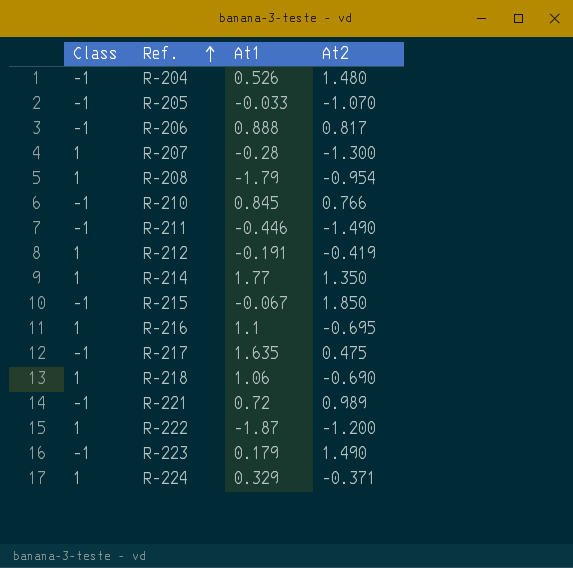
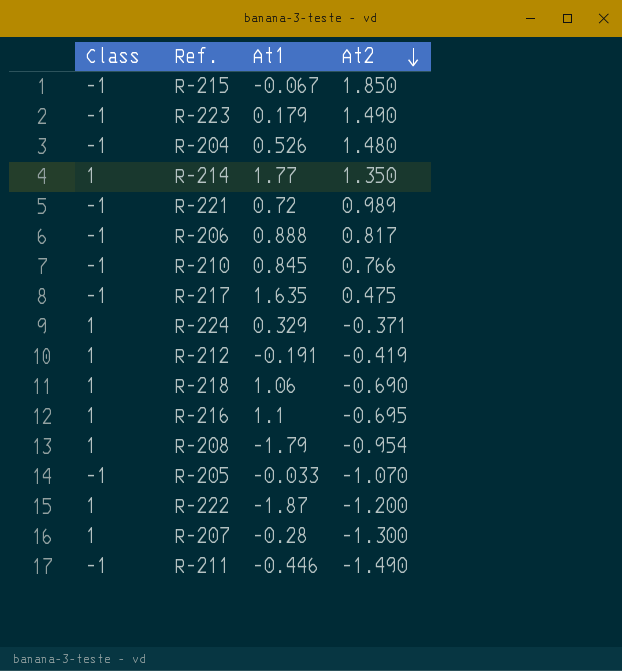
row order: Ref. ascending -> At2 descending

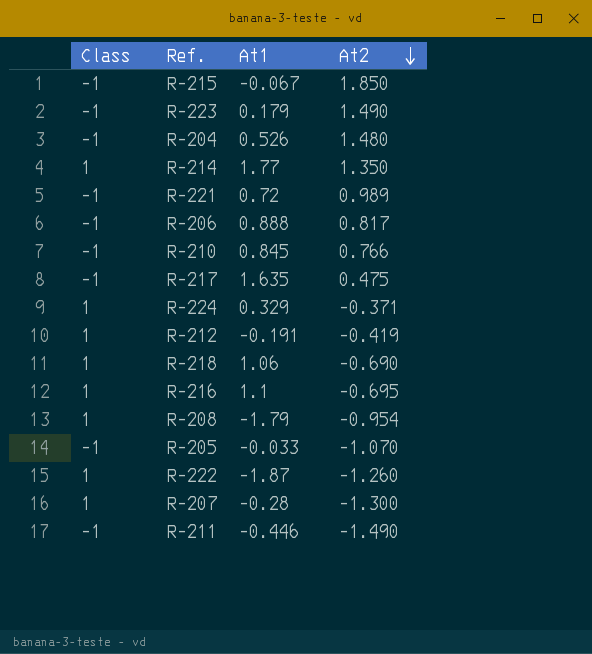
R-222 | At2: -1.200 -> -1.260

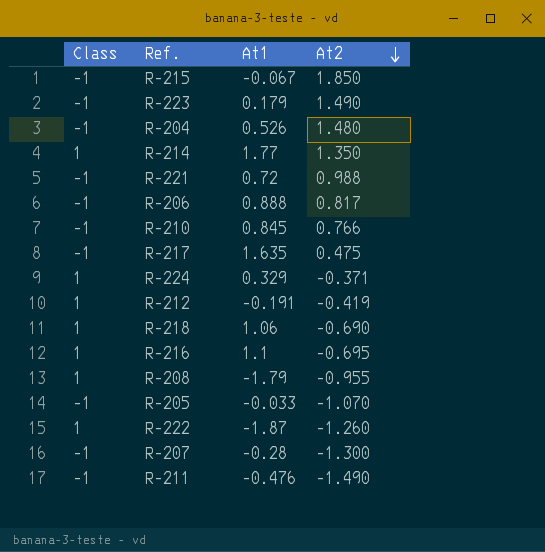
R-221 | At2: 0.989 -> 0.988
R-208 | At2: -0.954 -> -0.955
R-207 | Class: 1 -> -1
R-211 | At1: -0.446 -> -0.476

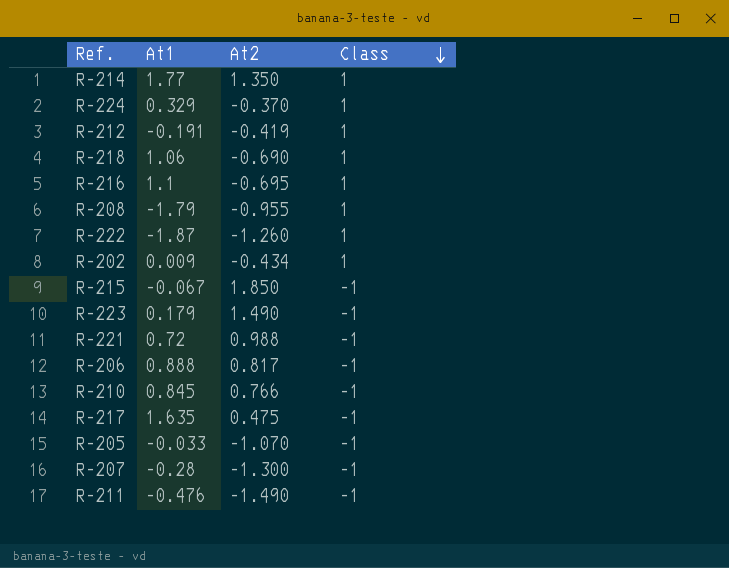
row order: At2 descending -> Class descending
column Class | position: 1 -> 4
row R-204: -1 | 0.526 | 1.480 -> none
R-224 | At2: -0.371 -> -0.370
row R-202: none -> 0.009 | -0.434 | 1

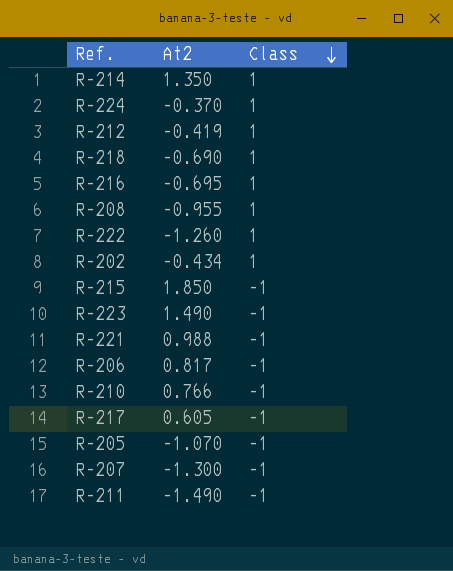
column At1 | position: 2 -> none
R-217 | At2: 0.475 -> 0.605

